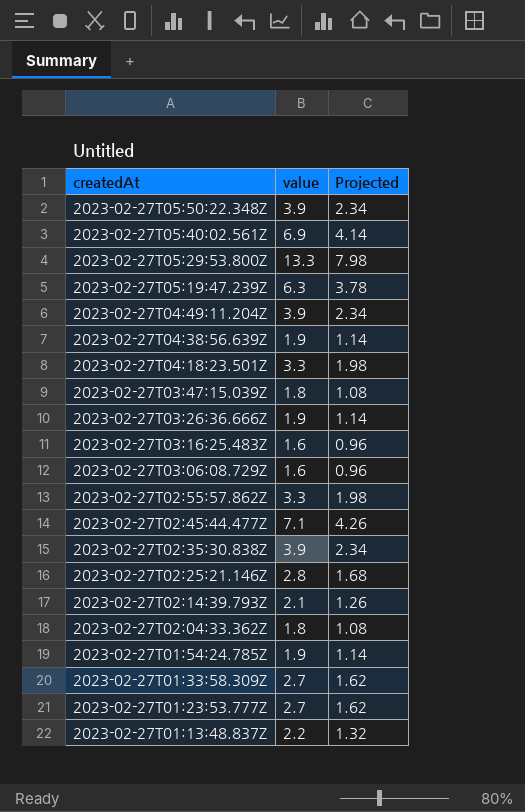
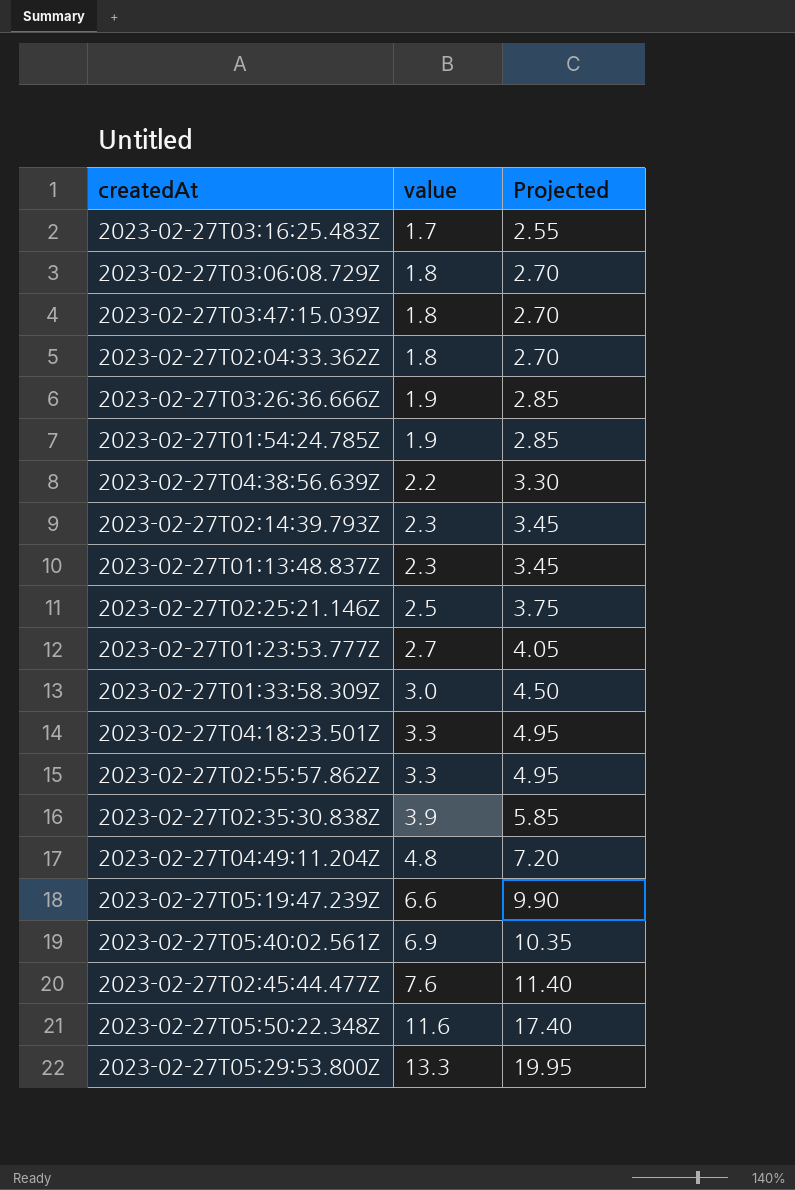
row order: createdAt descending -> value ascending
column Projected | formula: [value] * 0.6 -> [value] * 1.5
2023-02-27T03:16:25.483Z | value: 1.6 -> 1.7
2023-02-27T03:06:08.729Z | value: 1.6 -> 1.8
2023-02-27T04:38:56.639Z | value: 1.9 -> 2.2
2023-02-27T02:14:39.793Z | value: 2.1 -> 2.3
2023-02-27T01:13:48.837Z | value: 2.2 -> 2.3
2023-02-27T02:25:21.146Z | value: 2.8 -> 2.5
2023-02-27T01:33:58.309Z | value: 2.7 -> 3.0
2023-02-27T04:49:11.204Z | value: 3.9 -> 4.8
2023-02-27T05:19:47.239Z | value: 6.3 -> 6.6
2023-02-27T02:45:44.477Z | value: 7.1 -> 7.6
2023-02-27T05:50:22.348Z | value: 3.9 -> 11.6

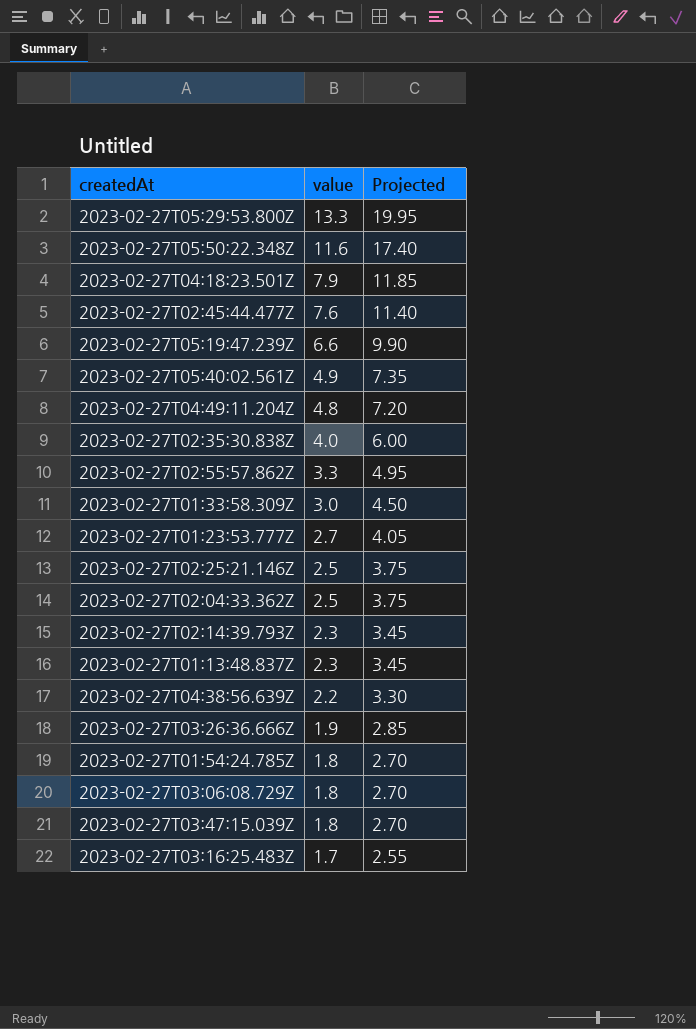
row order: value ascending -> value descending
2023-02-27T04:18:23.501Z | value: 3.3 -> 7.9
2023-02-27T04:18:23.501Z | Projected: 4.95 -> 11.85
2023-02-27T05:40:02.561Z | value: 6.9 -> 4.9
2023-02-27T05:40:02.561Z | Projected: 10.35 -> 7.35
2023-02-27T02:35:30.838Z | value: 3.9 -> 4.0
2023-02-27T02:35:30.838Z | Projected: 5.85 -> 6.00
2023-02-27T02:04:33.362Z | value: 1.8 -> 2.5
2023-02-27T02:04:33.362Z | Projected: 2.70 -> 3.75
2023-02-27T01:54:24.785Z | value: 1.9 -> 1.8
2023-02-27T01:54:24.785Z | Projected: 2.85 -> 2.70

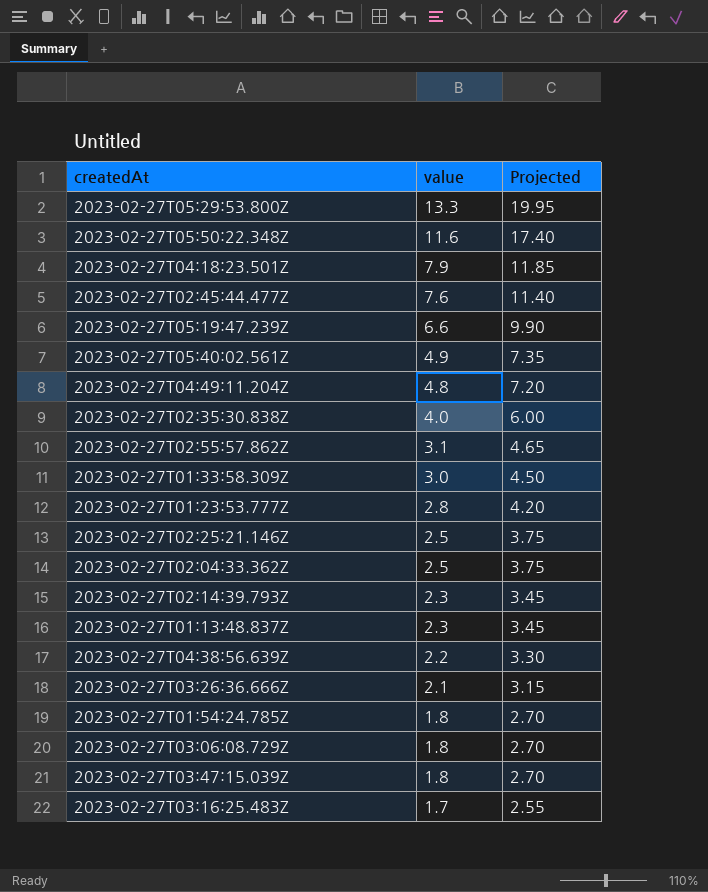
2023-02-27T02:55:57.862Z | value: 3.3 -> 3.1
2023-02-27T02:55:57.862Z | Projected: 4.95 -> 4.65
2023-02-27T01:23:53.777Z | value: 2.7 -> 2.8
2023-02-27T01:23:53.777Z | Projected: 4.05 -> 4.20
2023-02-27T03:26:36.666Z | value: 1.9 -> 2.1
2023-02-27T03:26:36.666Z | Projected: 2.85 -> 3.15

